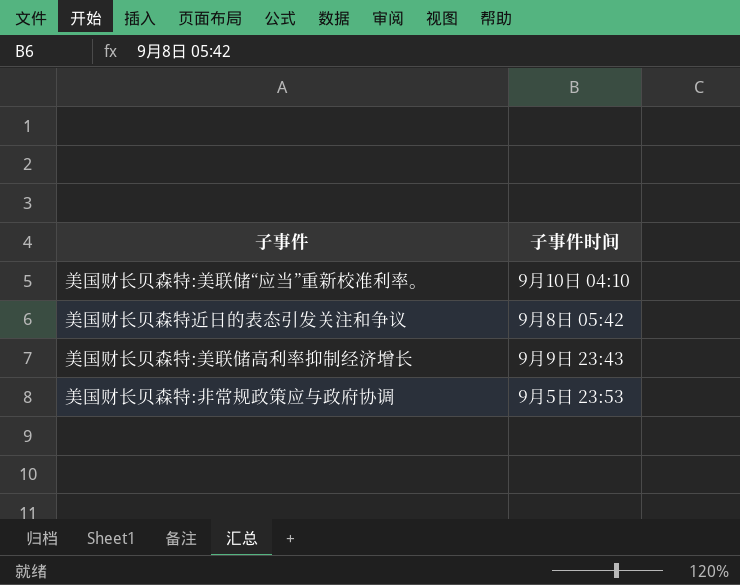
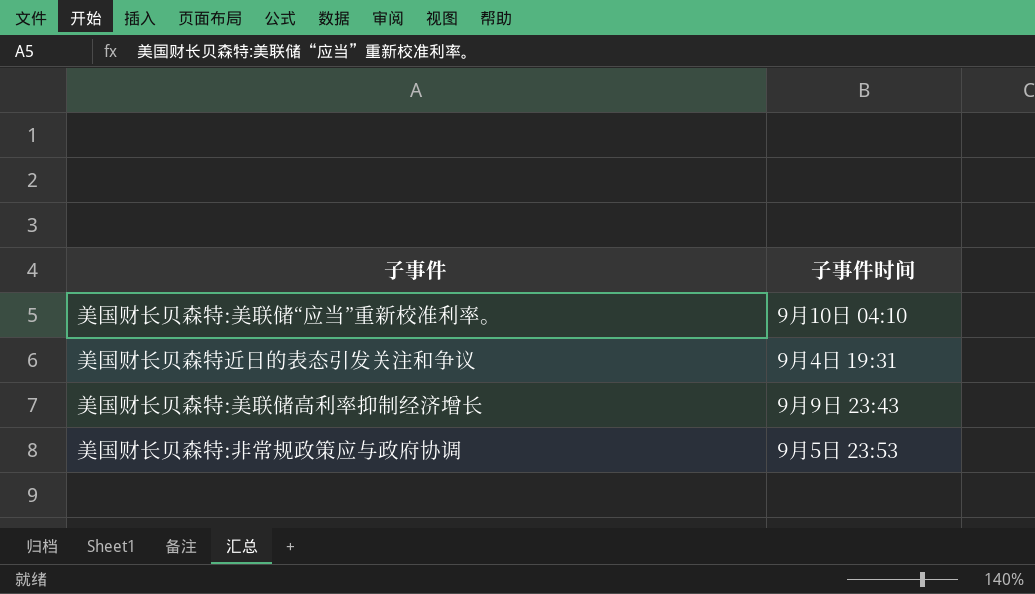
美国财长贝森特近日的表态引发关注和争议 | 子事件时间: 9月8日 05:42 -> 9月4日 19:31

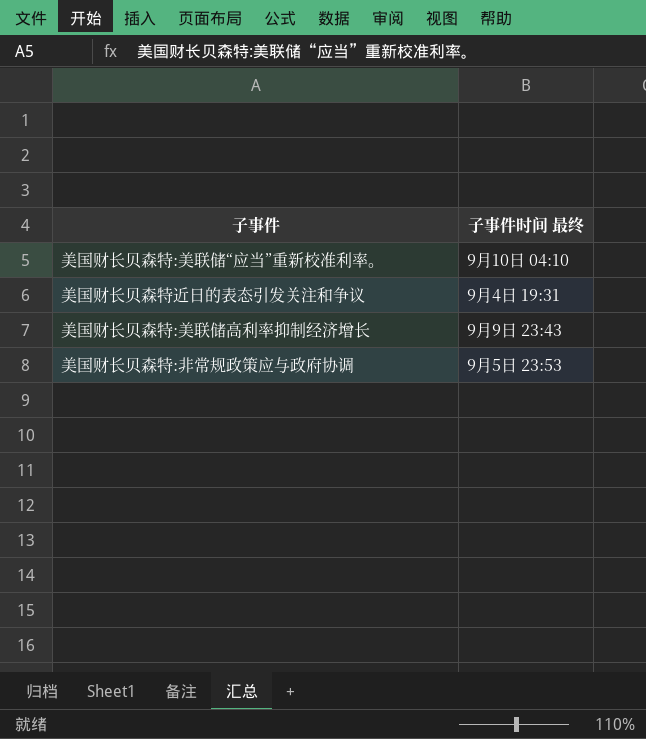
column name: 子事件时间 -> 子事件时间 最终

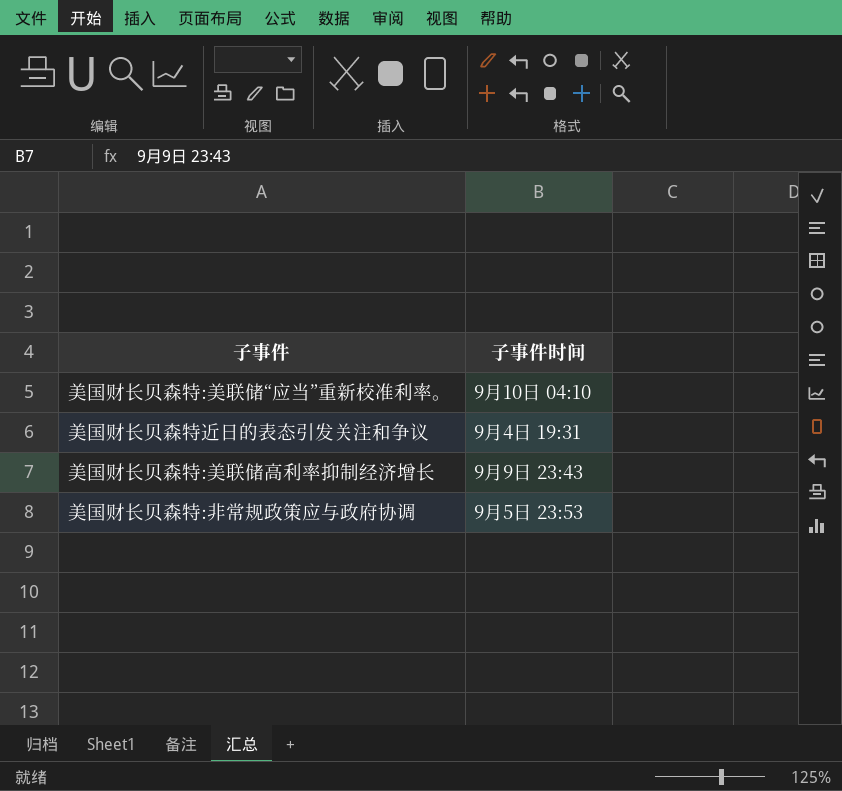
column name: 子事件时间 最终 -> 子事件时间

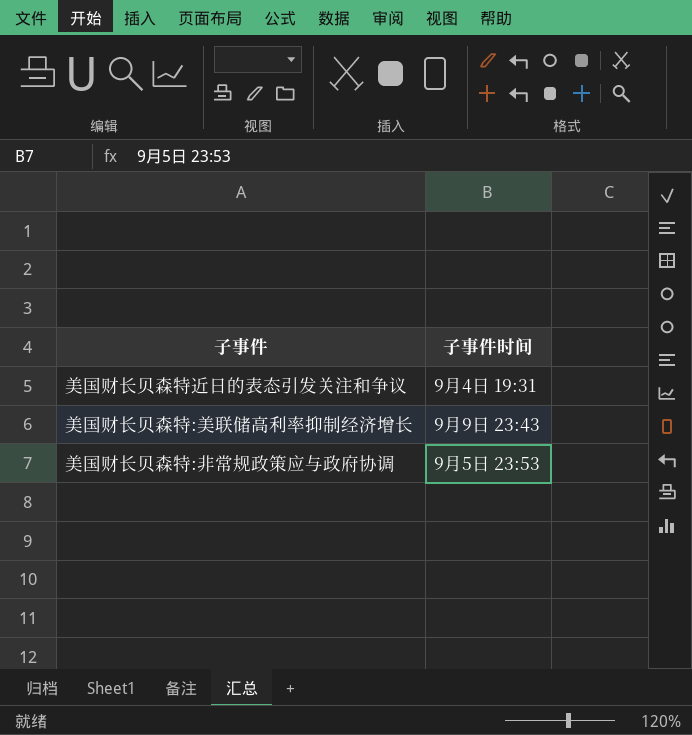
row 美国财长贝森特:美联储“应当”重新校准利率。: 9月10日 04:10 -> none

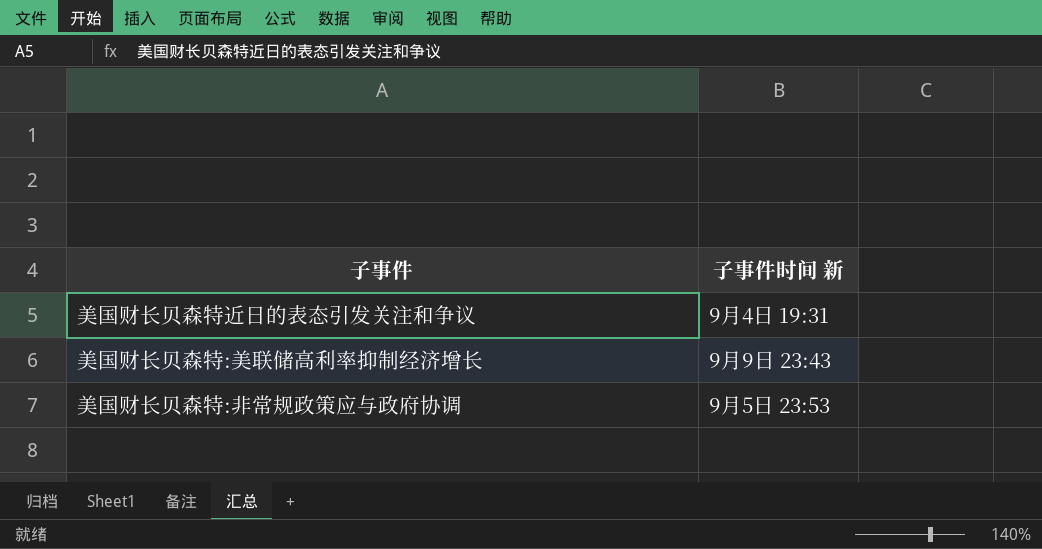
column name: 子事件时间 -> 子事件时间 新

